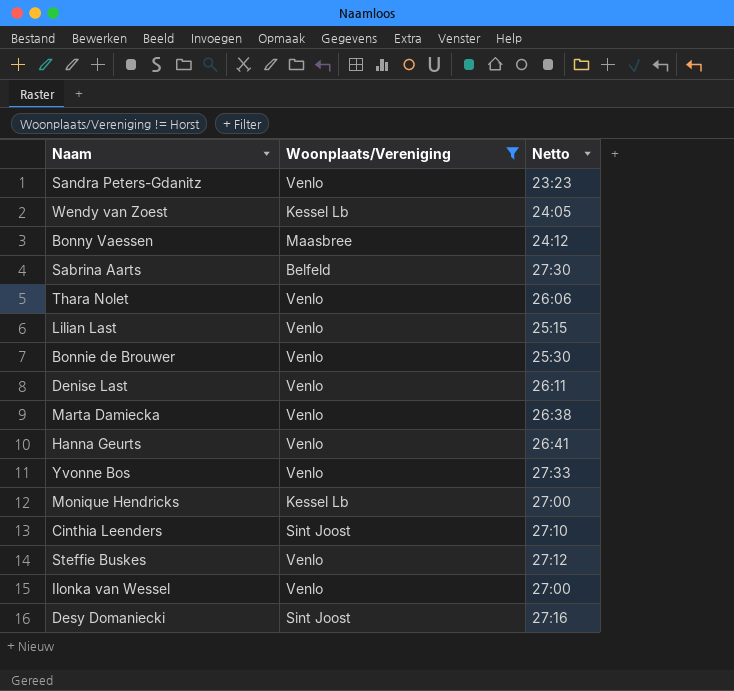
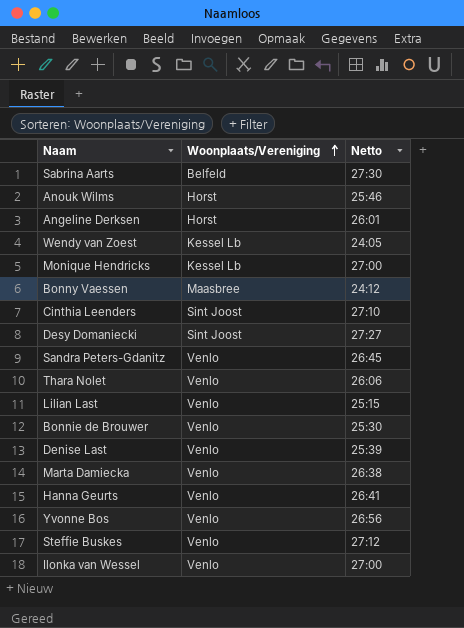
filter: Woonplaats/Vereniging != Horst -> none
row order: none -> Woonplaats/Vereniging ascending
Desy Domaniecki | Netto: 27:16 -> 27:27
Sandra Peters-Gdanitz | Netto: 23:23 -> 26:45
Denise Last | Netto: 26:11 -> 25:39
Yvonne Bos | Netto: 27:33 -> 26:56

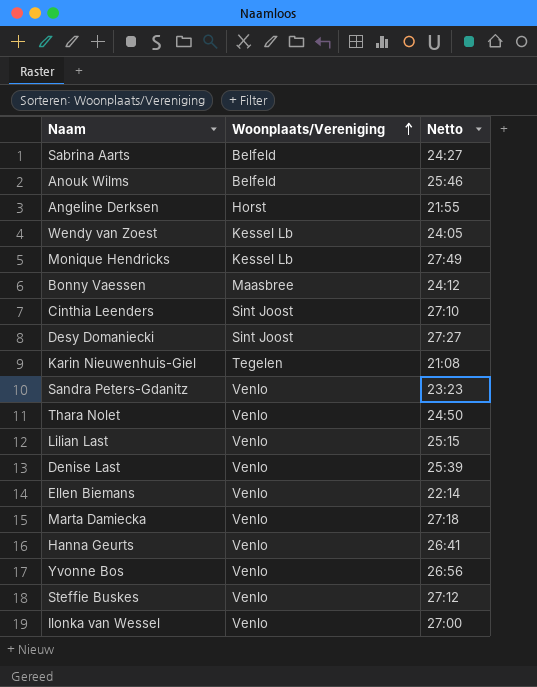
row Bonnie de Brouwer: Venlo | 25:30 -> none
Sabrina Aarts | Netto: 27:30 -> 24:27
Anouk Wilms | Woonplaats/Vereniging: Horst -> Belfeld
Angeline Derksen | Netto: 26:01 -> 21:55
Monique Hendricks | Netto: 27:00 -> 27:49
row Karin Nieuwenhuis-Giel: none -> Tegelen | 21:08
Sandra Peters-Gdanitz | Netto: 26:45 -> 23:23
Thara Nolet | Netto: 26:06 -> 24:50
row Ellen Biemans: none -> Venlo | 22:14
Marta Damiecka | Netto: 26:38 -> 27:18

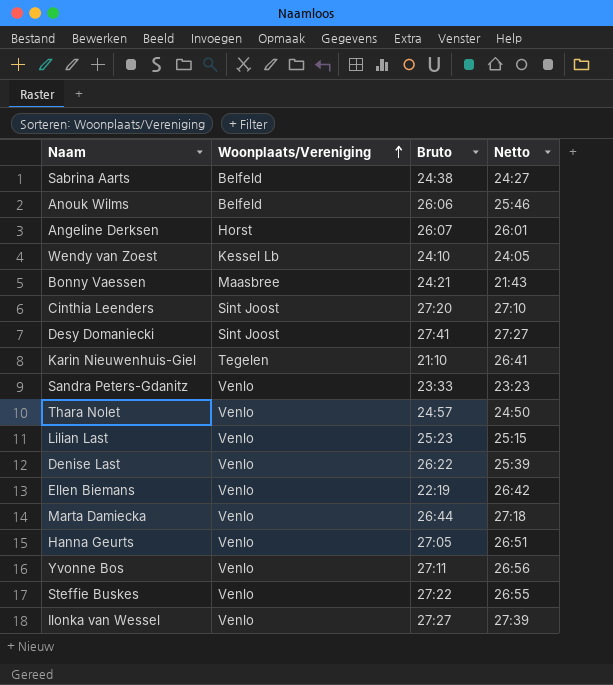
column Bruto | position: none -> 3
row Monique Hendricks: Kessel Lb | 27:49 -> none
Angeline Derksen | Netto: 21:55 -> 26:01
Bonny Vaessen | Netto: 24:12 -> 21:43
Karin Nieuwenhuis-Giel | Netto: 21:08 -> 26:41
Ellen Biemans | Netto: 22:14 -> 26:42
Hanna Geurts | Netto: 26:41 -> 26:51
Steffie Buskes | Netto: 27:12 -> 26:55
Ilonka van Wessel | Netto: 27:00 -> 27:39

